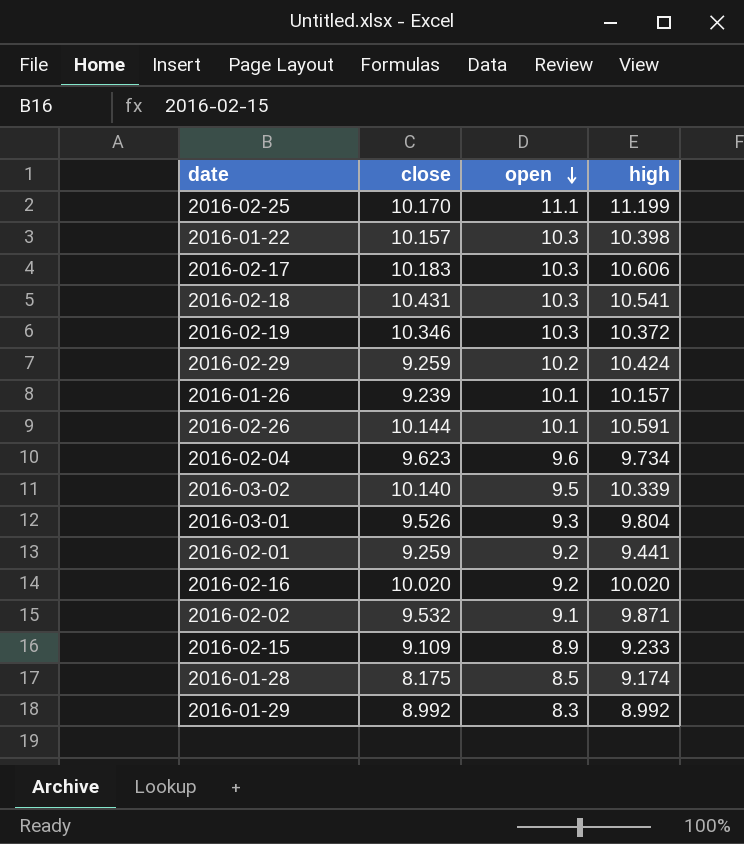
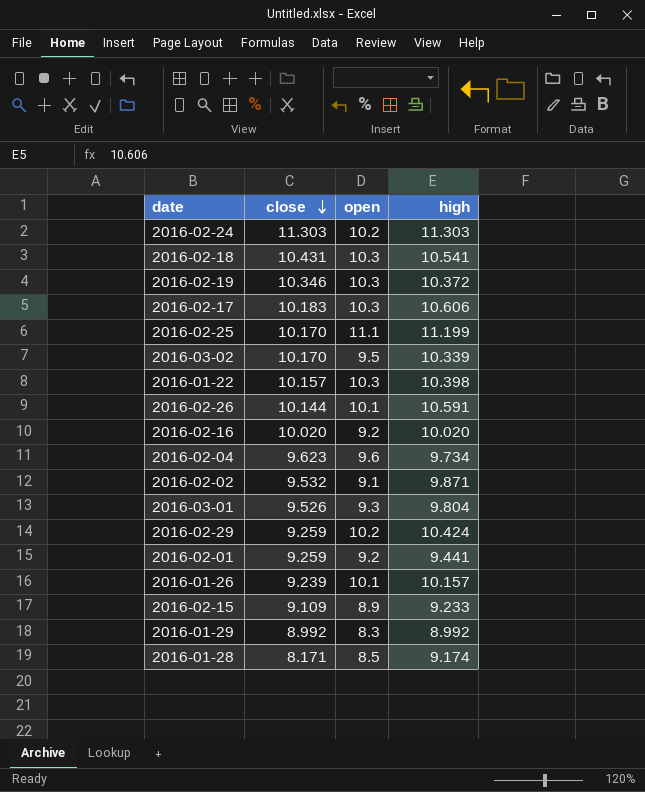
row order: open descending -> close descending
row 2016-02-24: none -> 11.303 | 10.2 | 11.303
2016-03-02 | close: 10.140 -> 10.170
2016-01-28 | close: 8.175 -> 8.171

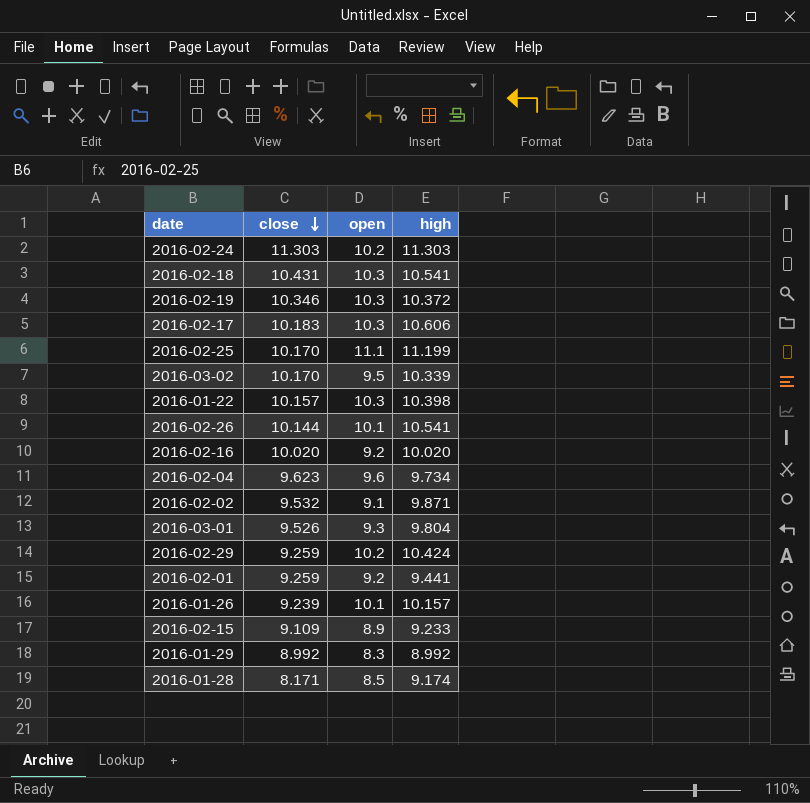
2016-02-26 | high: 10.591 -> 10.541

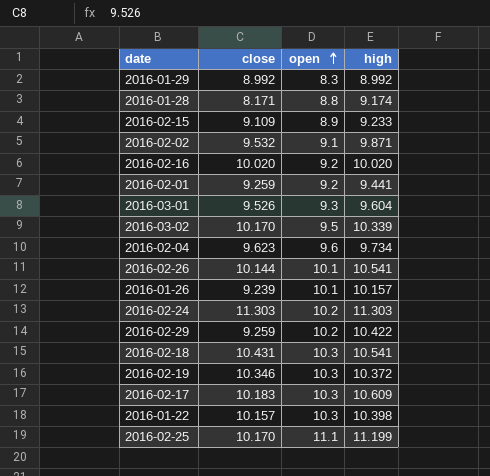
row order: close descending -> open ascending
2016-01-28 | open: 8.5 -> 8.8
2016-03-01 | high: 9.804 -> 9.604
2016-02-29 | high: 10.424 -> 10.422
2016-02-17 | high: 10.606 -> 10.609

